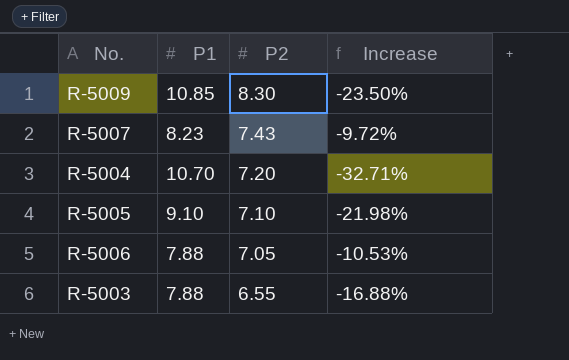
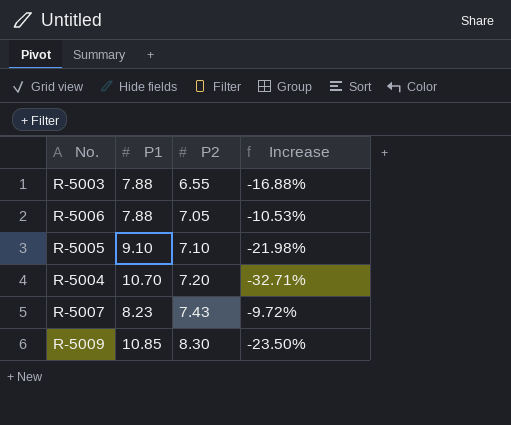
row order: P2 descending -> P2 ascending

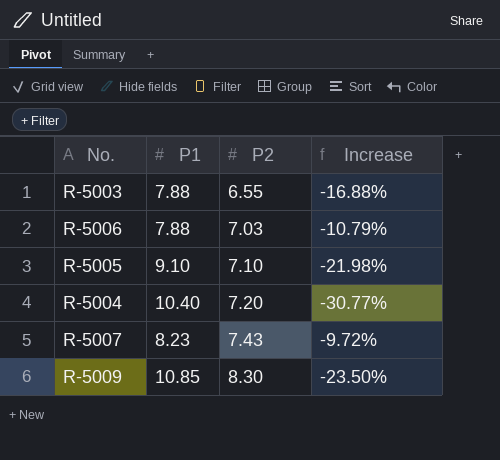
R-5006 | P2: 7.05 -> 7.03
R-5006 | Increase: -10.53% -> -10.79%
R-5004 | P1: 10.70 -> 10.40
R-5004 | Increase: -32.71% -> -30.77%

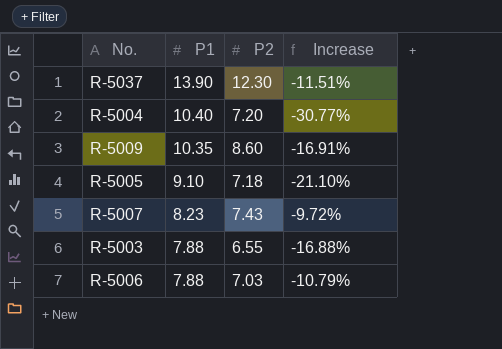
row order: P2 ascending -> P1 descending
row R-5037: none -> 13.90 | 12.30 | -11.51%
R-5009 | P1: 10.85 -> 10.35
R-5009 | P2: 8.30 -> 8.60
R-5009 | Increase: -23.50% -> -16.91%
R-5005 | P2: 7.10 -> 7.18
R-5005 | Increase: -21.98% -> -21.10%

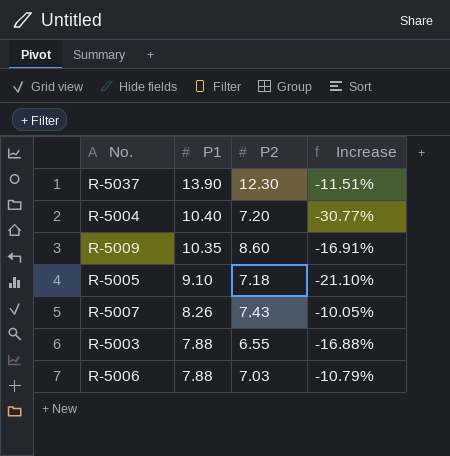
R-5007 | P1: 8.23 -> 8.26
R-5007 | Increase: -9.72% -> -10.05%

